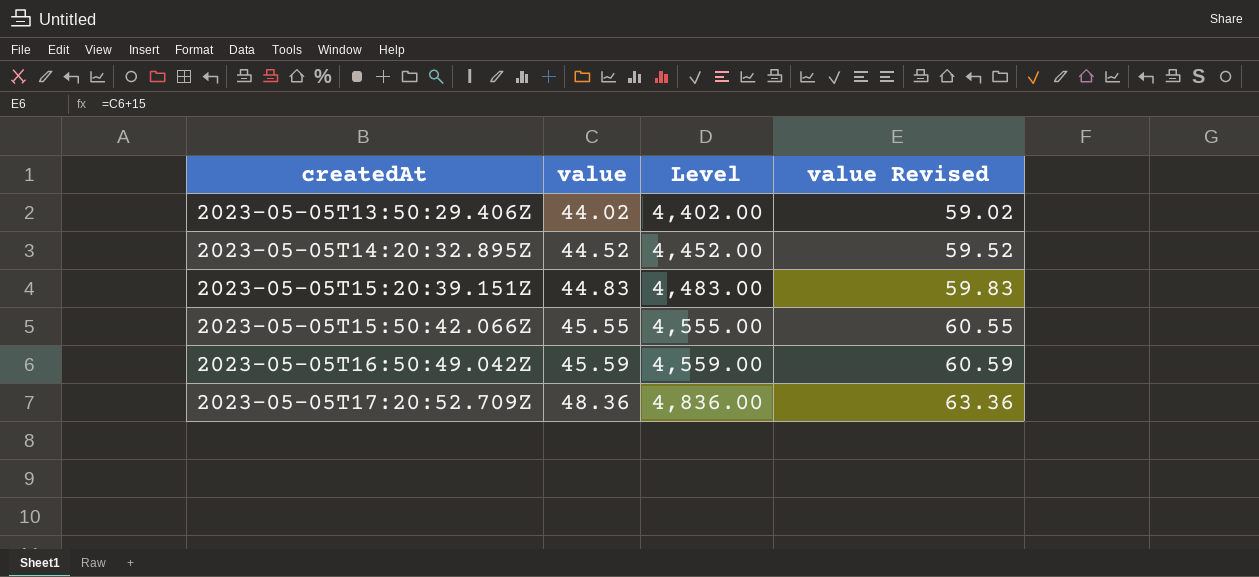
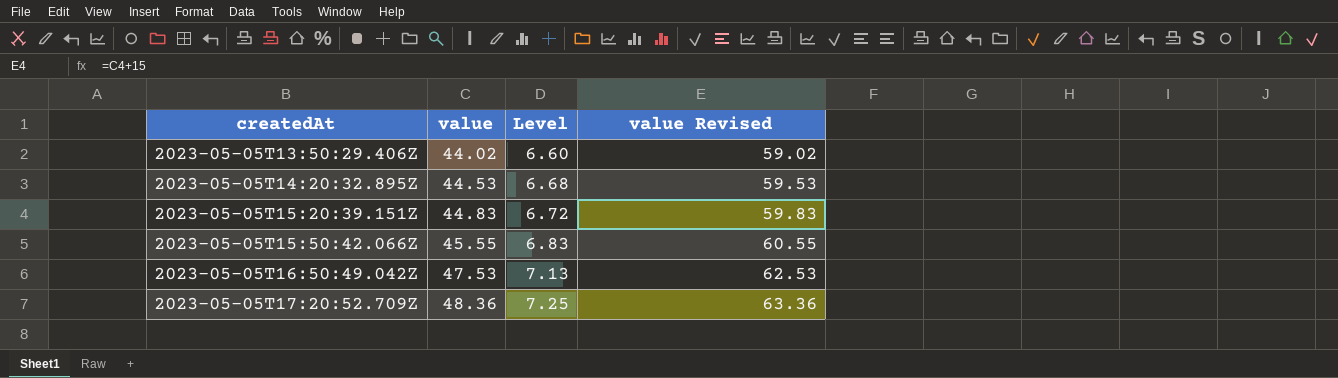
column Level | formula: [value] * 100 -> [value] * 0.15
2023-05-05T14:20:32.895Z | value: 44.52 -> 44.53
2023-05-05T14:20:32.895Z | value Revised: 59.52 -> 59.53
2023-05-05T16:50:49.042Z | value: 45.59 -> 47.53
2023-05-05T16:50:49.042Z | value Revised: 60.59 -> 62.53

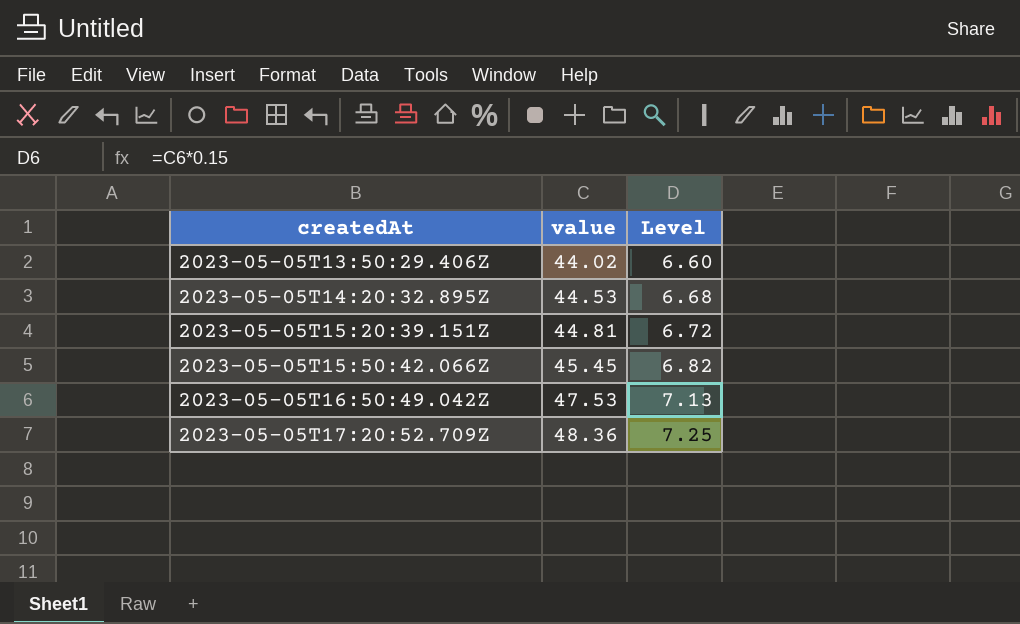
column value Revised | formula: [value] + 15 -> none
2023-05-05T15:20:39.151Z | value: 44.83 -> 44.81
2023-05-05T15:50:42.066Z | value: 45.55 -> 45.45
2023-05-05T15:50:42.066Z | Level: 6.83 -> 6.82

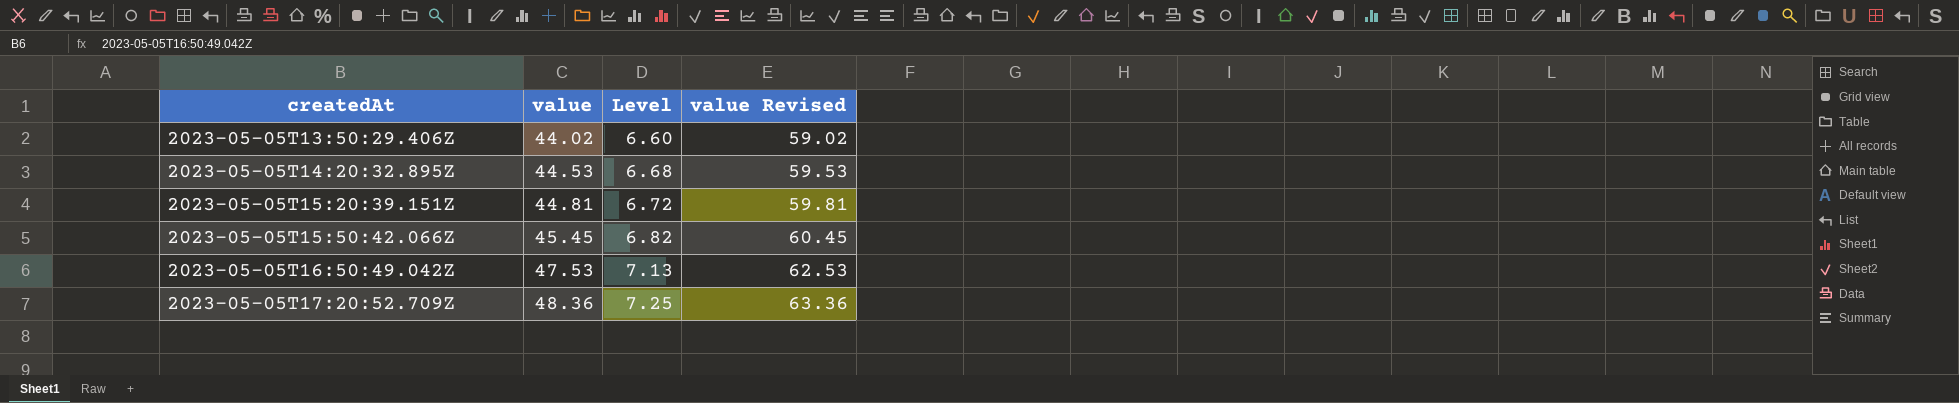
column value Revised | formula: none -> [value] + 15

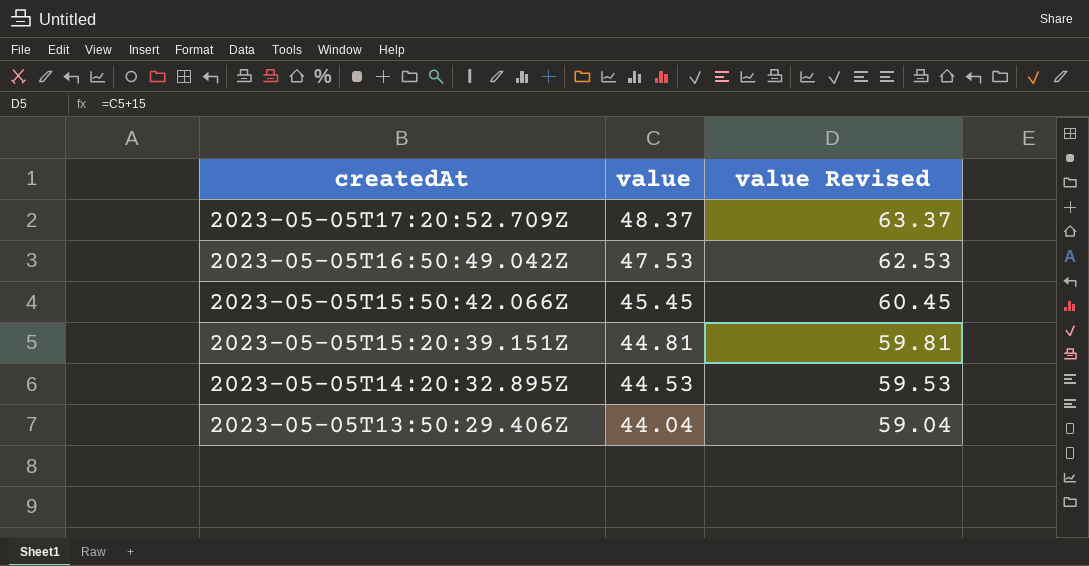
row order: createdAt ascending -> createdAt descending
column Level | formula: [value] * 0.15 -> none
2023-05-05T17:20:52.709Z | value: 48.36 -> 48.37
2023-05-05T17:20:52.709Z | value Revised: 63.36 -> 63.37
2023-05-05T13:50:29.406Z | value: 44.02 -> 44.04
2023-05-05T13:50:29.406Z | value Revised: 59.02 -> 59.04

